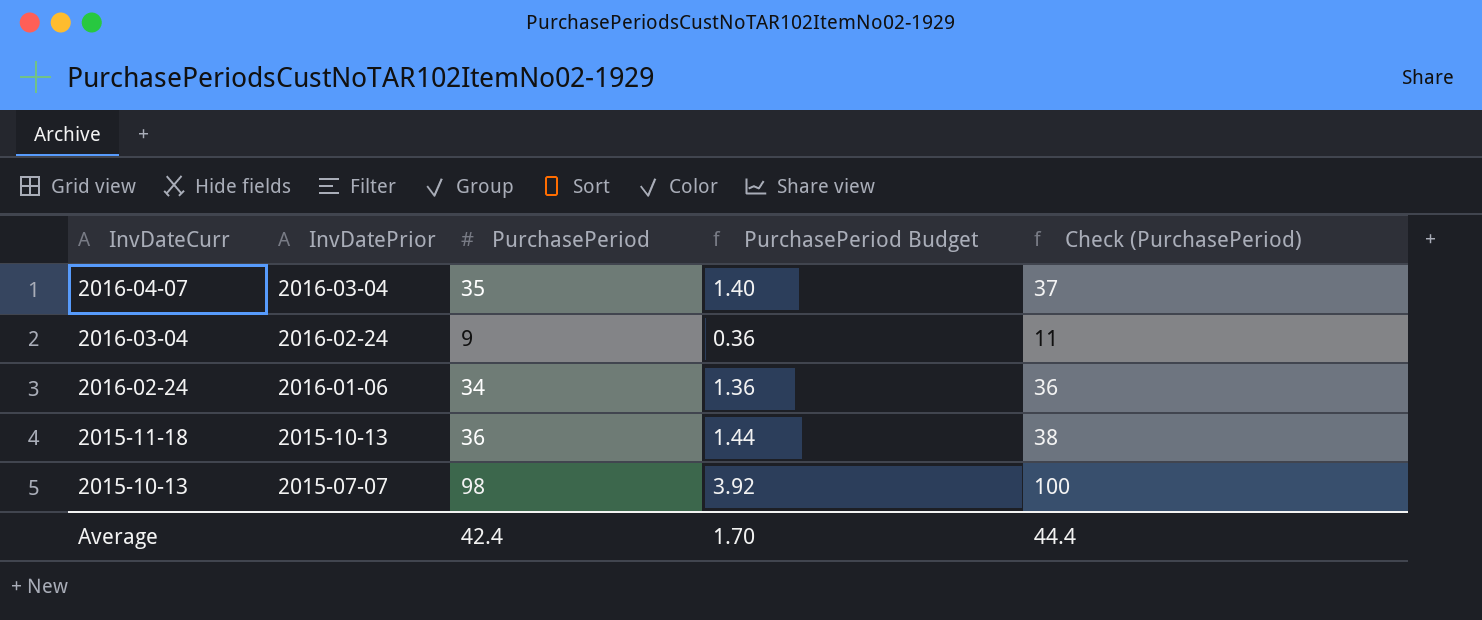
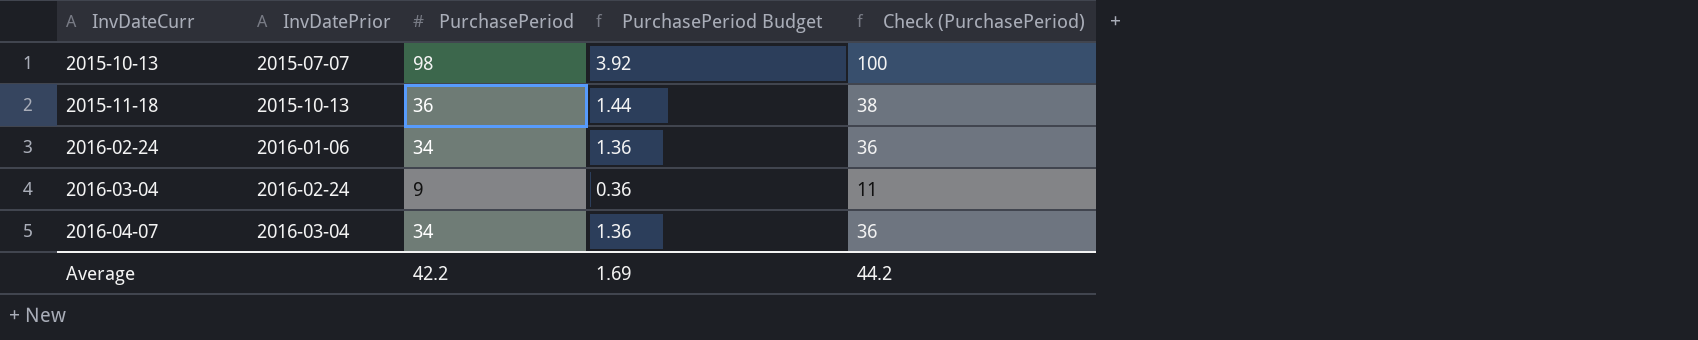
row order: InvDateCurr descending -> InvDateCurr ascending
2016-04-07 | PurchasePeriod: 35 -> 34
2016-04-07 | PurchasePeriod Budget: 1.40 -> 1.36
2016-04-07 | Check (PurchasePeriod): 37 -> 36
Average | PurchasePeriod: 42.4 -> 42.2
Average | PurchasePeriod Budget: 1.70 -> 1.69
Average | Check (PurchasePeriod): 44.4 -> 44.2

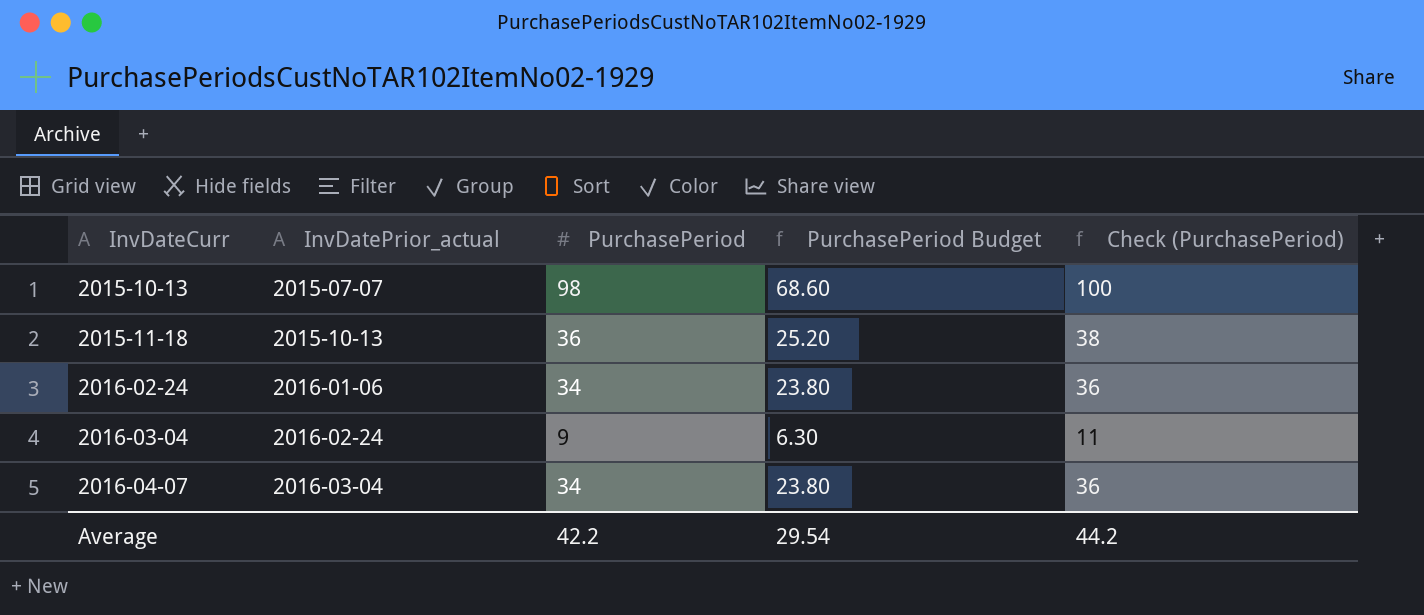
column name: InvDatePrior -> InvDatePrior_actual
column PurchasePeriod Budget | formula: [PurchasePeriod] * 0.04 -> [PurchasePeriod] * 0.7
Average | PurchasePeriod Budget: 1.69 -> 29.54

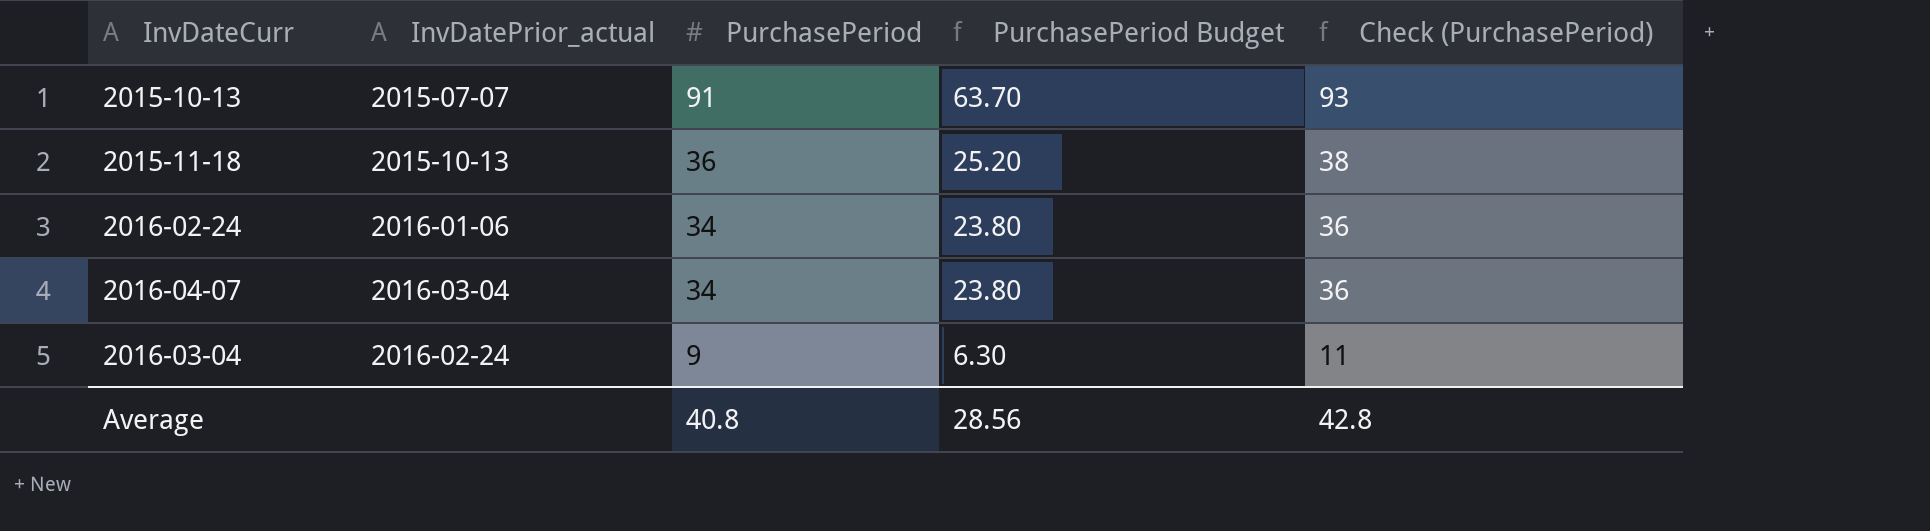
row order: InvDateCurr ascending -> PurchasePeriod descending
2015-10-13 | PurchasePeriod: 98 -> 91
2015-10-13 | PurchasePeriod Budget: 68.60 -> 63.70
2015-10-13 | Check (PurchasePeriod): 100 -> 93
Average | PurchasePeriod: 42.2 -> 40.8
Average | PurchasePeriod Budget: 29.54 -> 28.56
Average | Check (PurchasePeriod): 44.2 -> 42.8

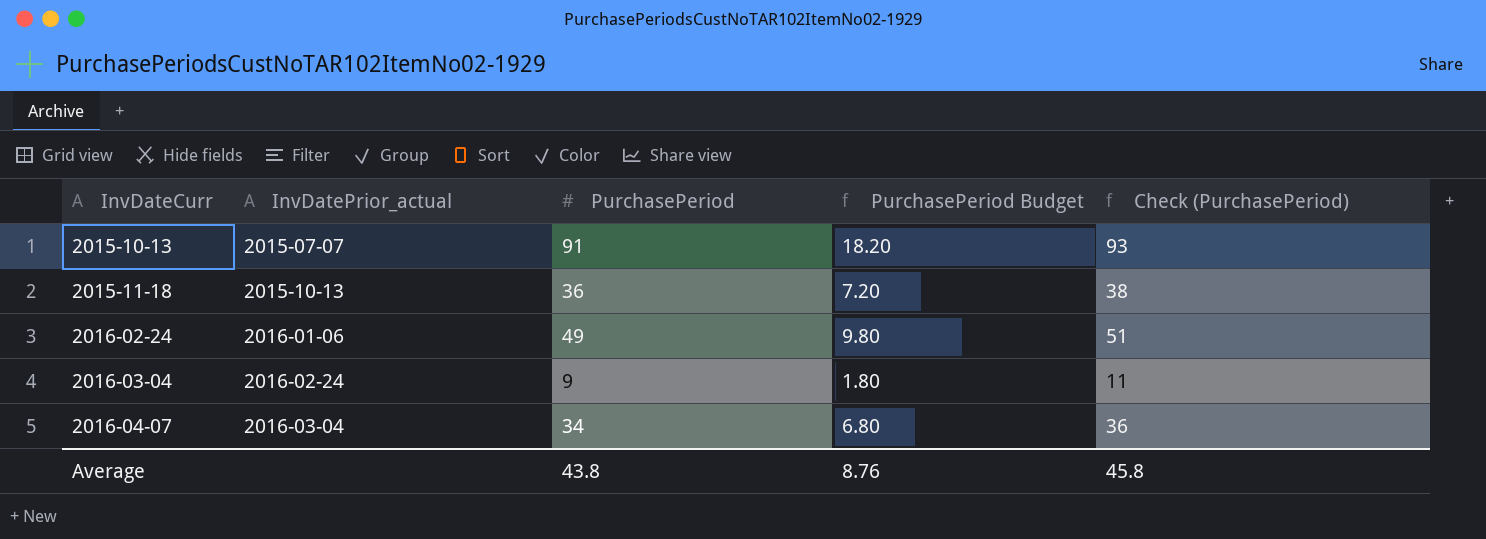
row order: PurchasePeriod descending -> InvDateCurr ascending
column PurchasePeriod Budget | formula: [PurchasePeriod] * 0.7 -> [PurchasePeriod] * 0.2
2016-02-24 | PurchasePeriod: 34 -> 49
2016-02-24 | Check (PurchasePeriod): 36 -> 51
Average | PurchasePeriod: 40.8 -> 43.8
Average | PurchasePeriod Budget: 28.56 -> 8.76
Average | Check (PurchasePeriod): 42.8 -> 45.8

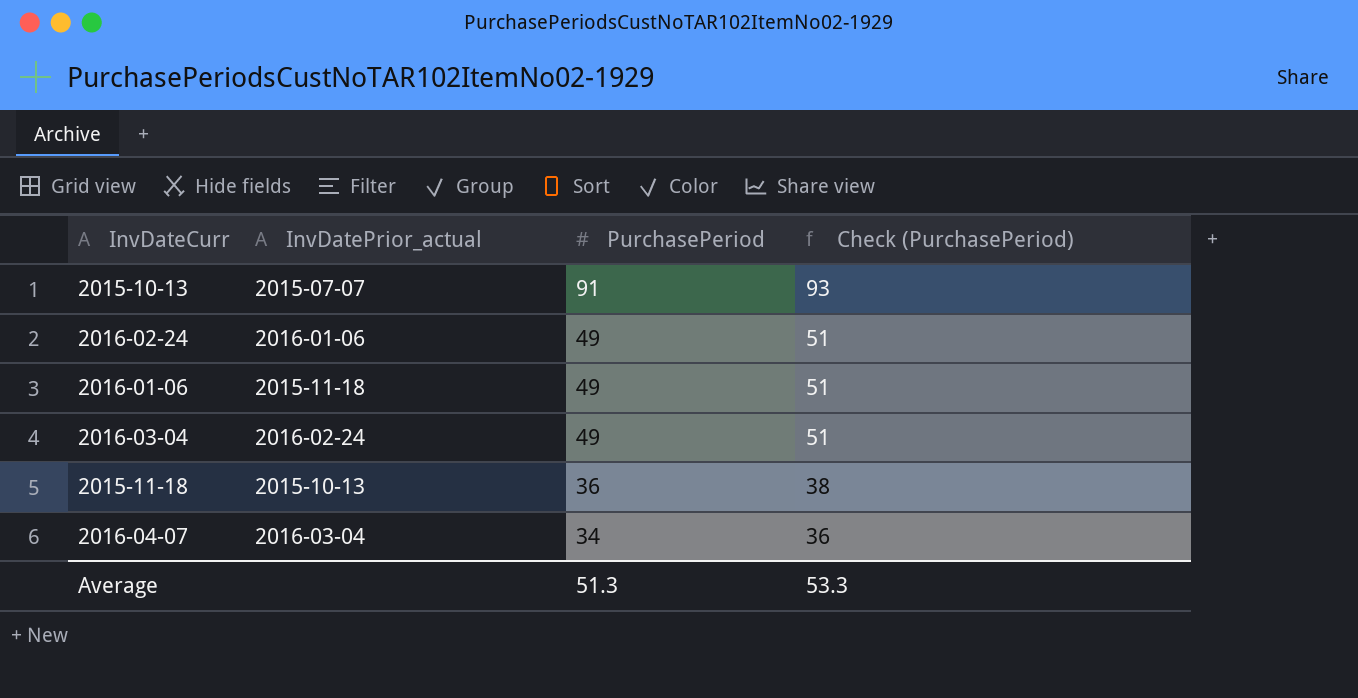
row order: InvDateCurr ascending -> PurchasePeriod descending
column PurchasePeriod Budget | formula: [PurchasePeriod] * 0.2 -> none
row 2016-01-06: none -> 2015-11-18 | 49 | 51
2016-03-04 | PurchasePeriod: 9 -> 49
2016-03-04 | Check (PurchasePeriod): 11 -> 51
Average | PurchasePeriod: 43.8 -> 51.3
Average | Check (PurchasePeriod): 45.8 -> 53.3

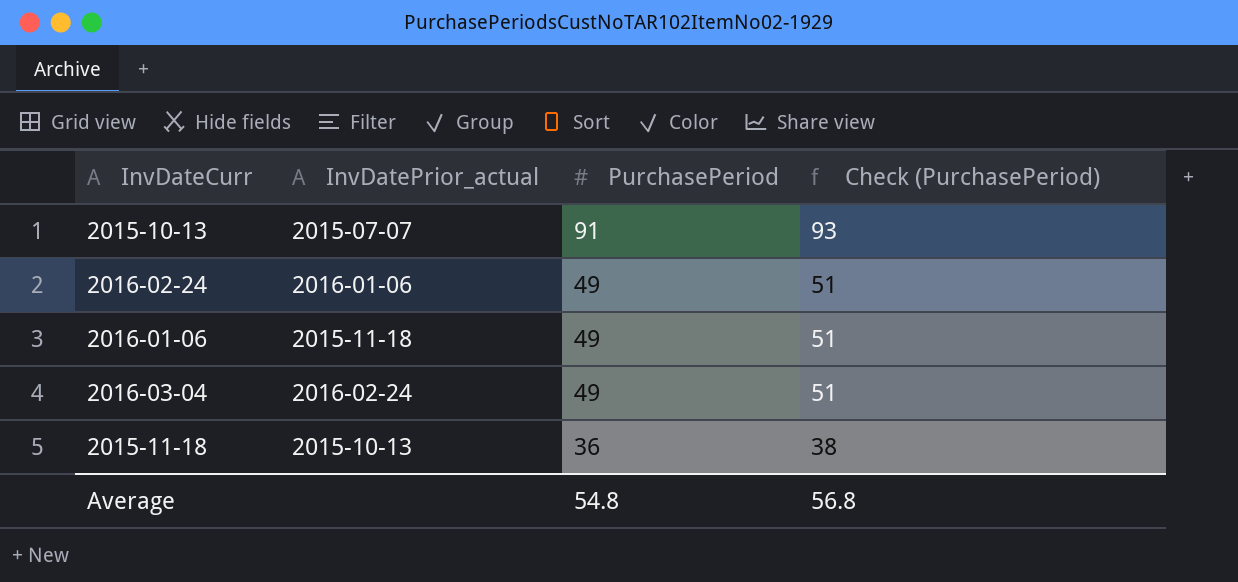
row 2016-04-07: 2016-03-04 | 34 | 36 -> none
Average | PurchasePeriod: 51.3 -> 54.8
Average | Check (PurchasePeriod): 53.3 -> 56.8

